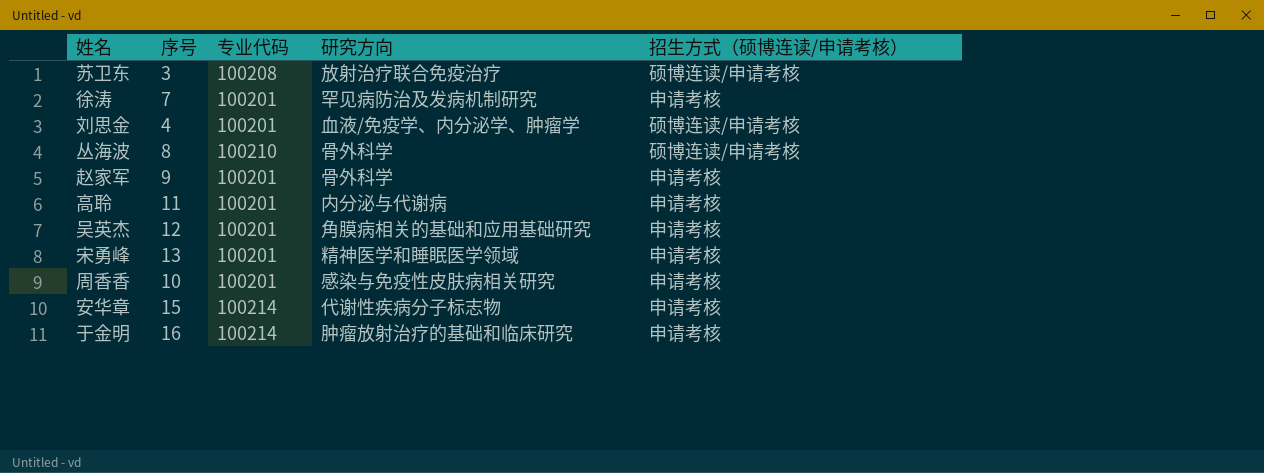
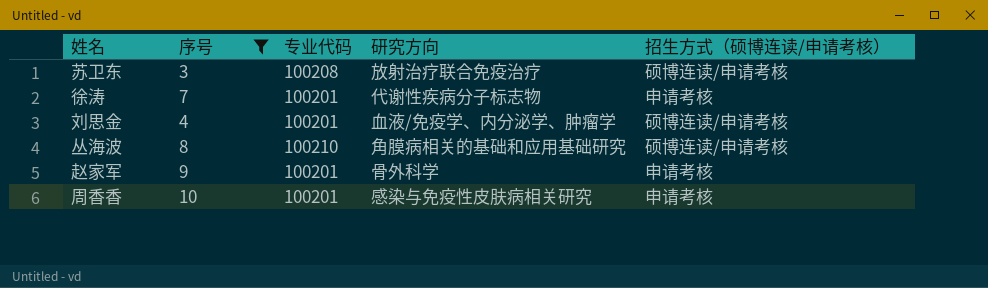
filter: none -> 序号 <= 10
徐涛 | 研究方向: 罕见病防治及发病机制研究 -> 代谢性疾病分子标志物
丛海波 | 研究方向: 骨外科学 -> 角膜病相关的基础和应用基础研究

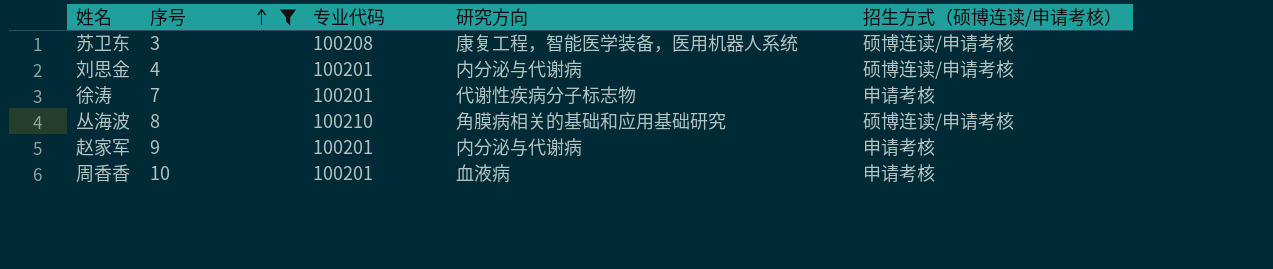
row order: none -> 序号 ascending
苏卫东 | 研究方向: 放射治疗联合免疫治疗 -> 康复工程，智能医学装备，医用机器人系统
刘思金 | 研究方向: 血液/免疫学、内分泌学、肿瘤学 -> 内分泌与代谢病
赵家军 | 研究方向: 骨外科学 -> 内分泌与代谢病
周香香 | 研究方向: 感染与免疫性皮肤病相关研究 -> 血液病

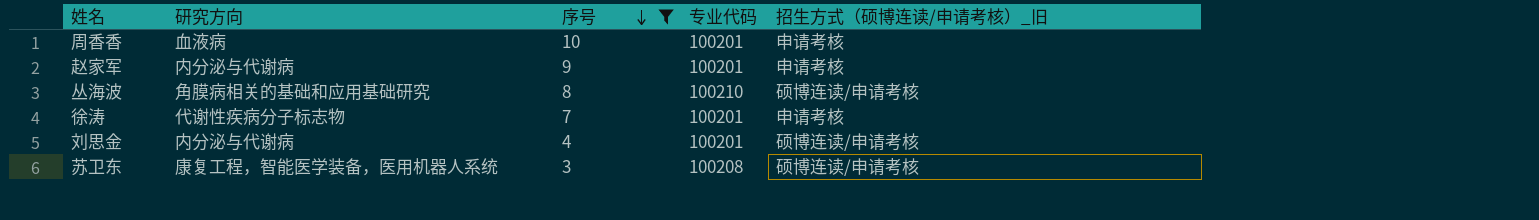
row order: 序号 ascending -> 序号 descending
column 研究方向 | position: 4 -> 2
column name: 招生方式（硕博连读/申请考核） -> 招生方式（硕博连读/申请考核）_旧

